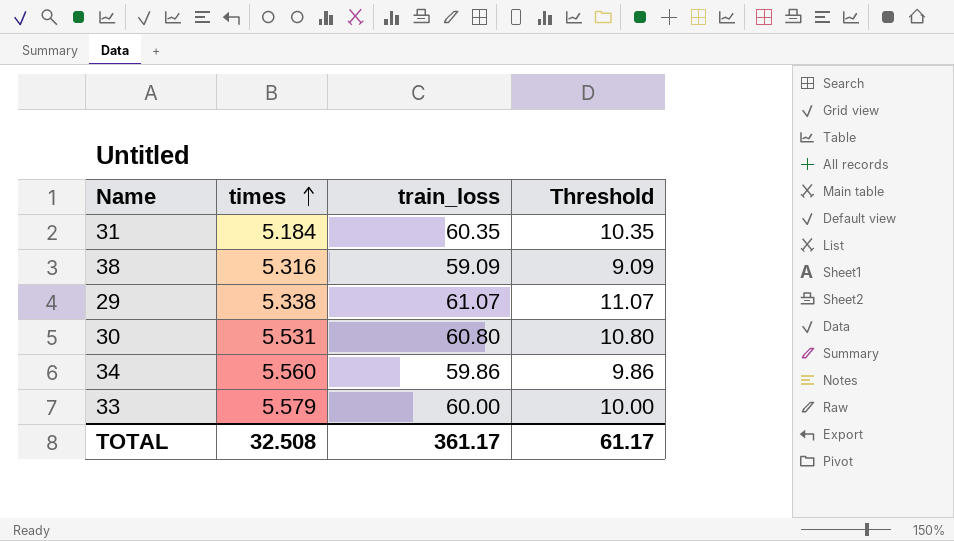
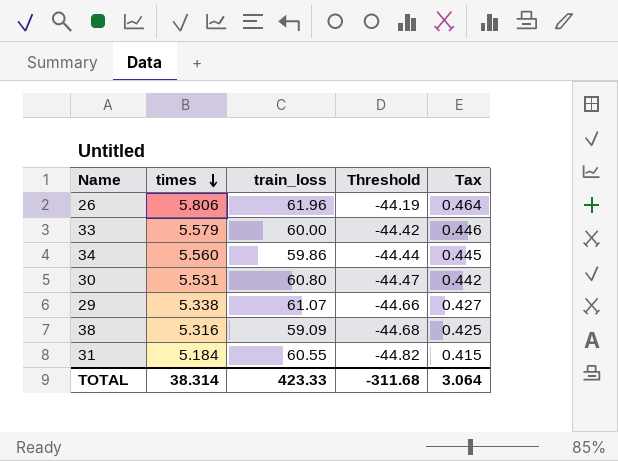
row order: times ascending -> times descending
column Threshold | formula: [train_loss] - 50 -> [times] - 50
column Tax | formula: none -> [times] * 0.08
row 26: none -> 5.806 | 61.96 | -44.19 | 0.464
31 | train_loss: 60.35 -> 60.55
TOTAL | times: 32.508 -> 38.314
TOTAL | train_loss: 361.17 -> 423.33
TOTAL | Threshold: 61.17 -> -311.68

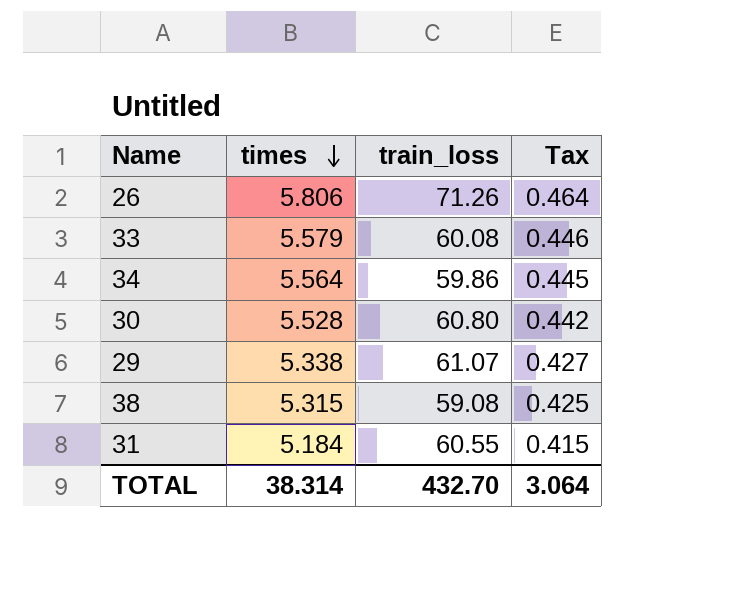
column Threshold | formula: [times] - 50 -> none
26 | train_loss: 61.96 -> 71.26
33 | train_loss: 60.00 -> 60.08
34 | times: 5.560 -> 5.564
30 | times: 5.531 -> 5.528
38 | times: 5.316 -> 5.315
38 | train_loss: 59.09 -> 59.08
TOTAL | train_loss: 423.33 -> 432.70

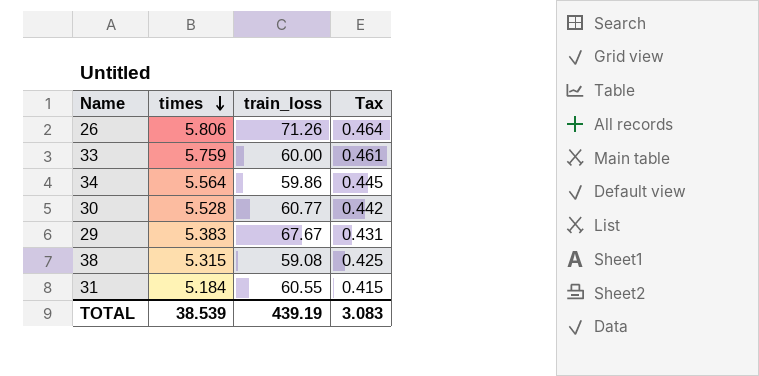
33 | times: 5.579 -> 5.759
33 | train_loss: 60.08 -> 60.00
33 | Tax: 0.446 -> 0.461
30 | train_loss: 60.80 -> 60.77
29 | times: 5.338 -> 5.383
29 | train_loss: 61.07 -> 67.67
29 | Tax: 0.427 -> 0.431
TOTAL | times: 38.314 -> 38.539
TOTAL | train_loss: 432.70 -> 439.19
TOTAL | Tax: 3.064 -> 3.083

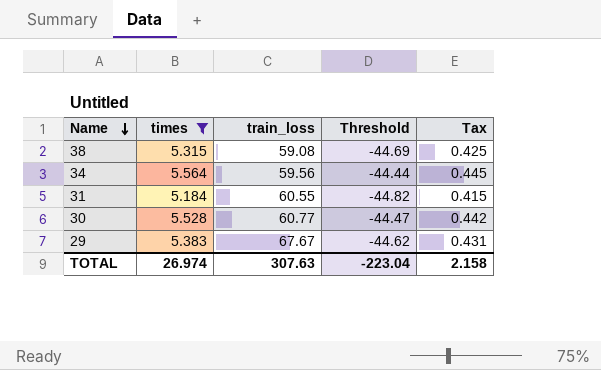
filter: none -> times <= 5.564
row order: times descending -> Name descending
column Threshold | formula: none -> [times] - 50
34 | train_loss: 59.86 -> 59.56
TOTAL | times: 38.539 -> 26.974
TOTAL | train_loss: 439.19 -> 307.63
TOTAL | Tax: 3.083 -> 2.158

